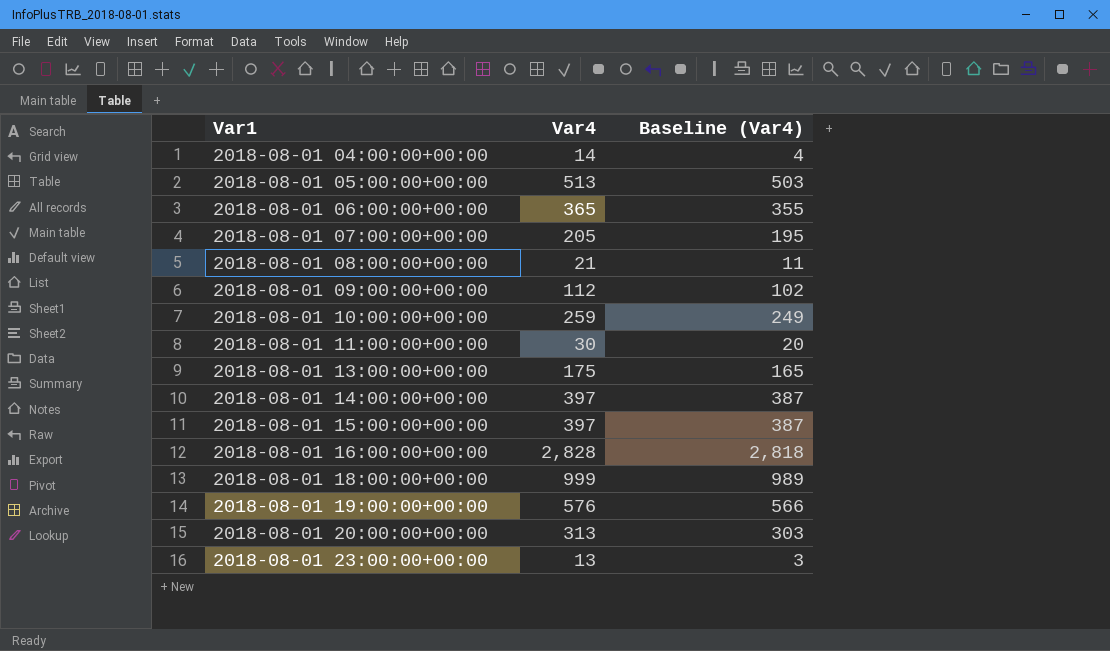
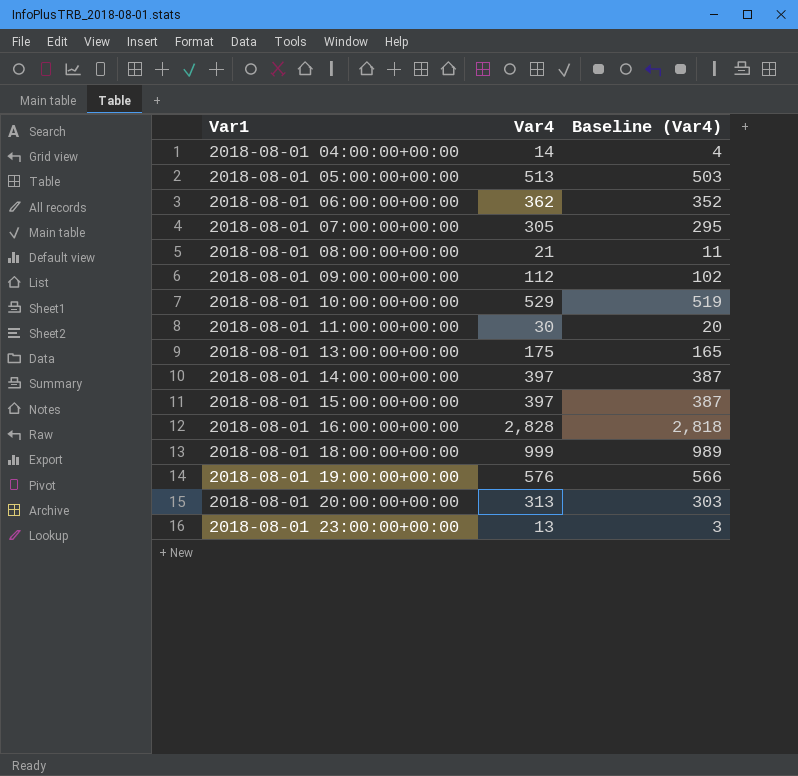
2018-08-01 06:00:00+00:00 | Var4: 365 -> 362
2018-08-01 06:00:00+00:00 | Baseline (Var4): 355 -> 352
2018-08-01 07:00:00+00:00 | Var4: 205 -> 305
2018-08-01 07:00:00+00:00 | Baseline (Var4): 195 -> 295
2018-08-01 10:00:00+00:00 | Var4: 259 -> 529
2018-08-01 10:00:00+00:00 | Baseline (Var4): 249 -> 519

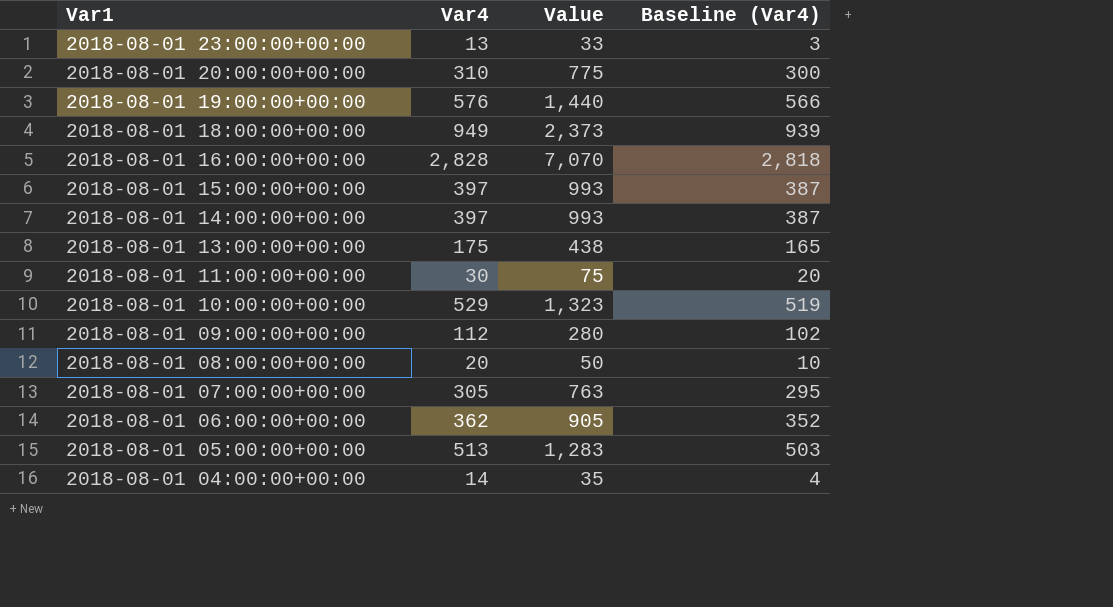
row order: Var1 ascending -> Var1 descending
column Value | formula: none -> [Var4] * 2.5
2018-08-01 20:00:00+00:00 | Var4: 313 -> 310
2018-08-01 20:00:00+00:00 | Baseline (Var4): 303 -> 300
2018-08-01 18:00:00+00:00 | Var4: 999 -> 949
2018-08-01 18:00:00+00:00 | Baseline (Var4): 989 -> 939
2018-08-01 08:00:00+00:00 | Var4: 21 -> 20
2018-08-01 08:00:00+00:00 | Baseline (Var4): 11 -> 10

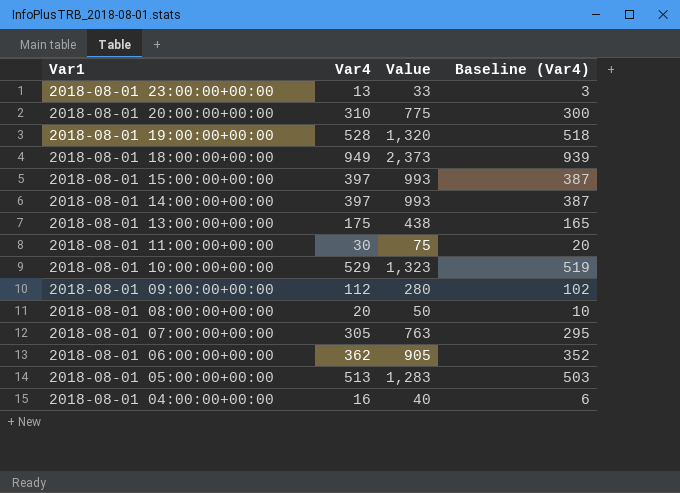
row 2018-08-01 16:00:00+00:00: 2,828 | 7,070 | 2,818 -> none
2018-08-01 19:00:00+00:00 | Var4: 576 -> 528
2018-08-01 19:00:00+00:00 | Value: 1,440 -> 1,320
2018-08-01 19:00:00+00:00 | Baseline (Var4): 566 -> 518
2018-08-01 04:00:00+00:00 | Var4: 14 -> 16
2018-08-01 04:00:00+00:00 | Value: 35 -> 40
2018-08-01 04:00:00+00:00 | Baseline (Var4): 4 -> 6

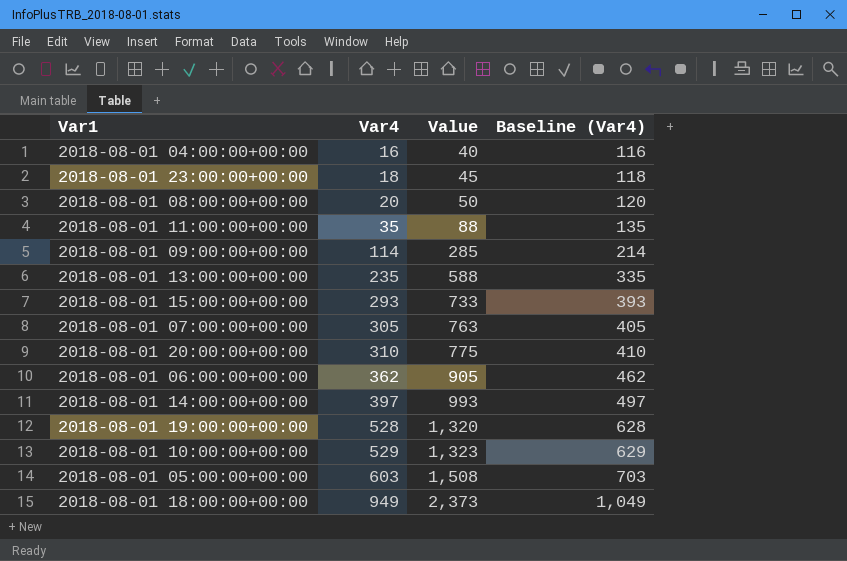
row order: Var1 descending -> Var4 ascending
column Baseline (Var4) | formula: [Var4] - 10 -> [Var4] + 100
2018-08-01 23:00:00+00:00 | Var4: 13 -> 18
2018-08-01 23:00:00+00:00 | Value: 33 -> 45
2018-08-01 11:00:00+00:00 | Var4: 30 -> 35
2018-08-01 11:00:00+00:00 | Value: 75 -> 88
2018-08-01 09:00:00+00:00 | Var4: 112 -> 114
2018-08-01 09:00:00+00:00 | Value: 280 -> 285
2018-08-01 13:00:00+00:00 | Var4: 175 -> 235
2018-08-01 13:00:00+00:00 | Value: 438 -> 588
2018-08-01 15:00:00+00:00 | Var4: 397 -> 293
2018-08-01 15:00:00+00:00 | Value: 993 -> 733
2018-08-01 05:00:00+00:00 | Var4: 513 -> 603
2018-08-01 05:00:00+00:00 | Value: 1,283 -> 1,508

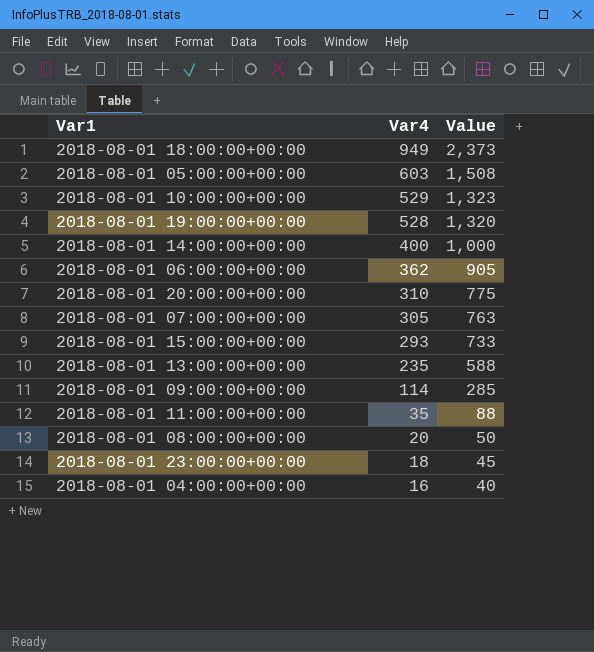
row order: Var4 ascending -> Var4 descending
column Baseline (Var4) | formula: [Var4] + 100 -> none
2018-08-01 14:00:00+00:00 | Var4: 397 -> 400
2018-08-01 14:00:00+00:00 | Value: 993 -> 1,000

